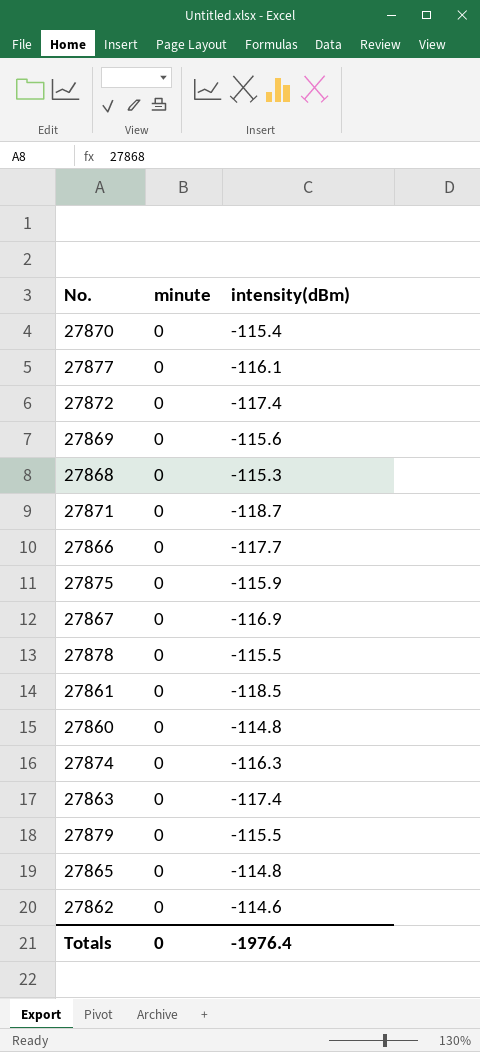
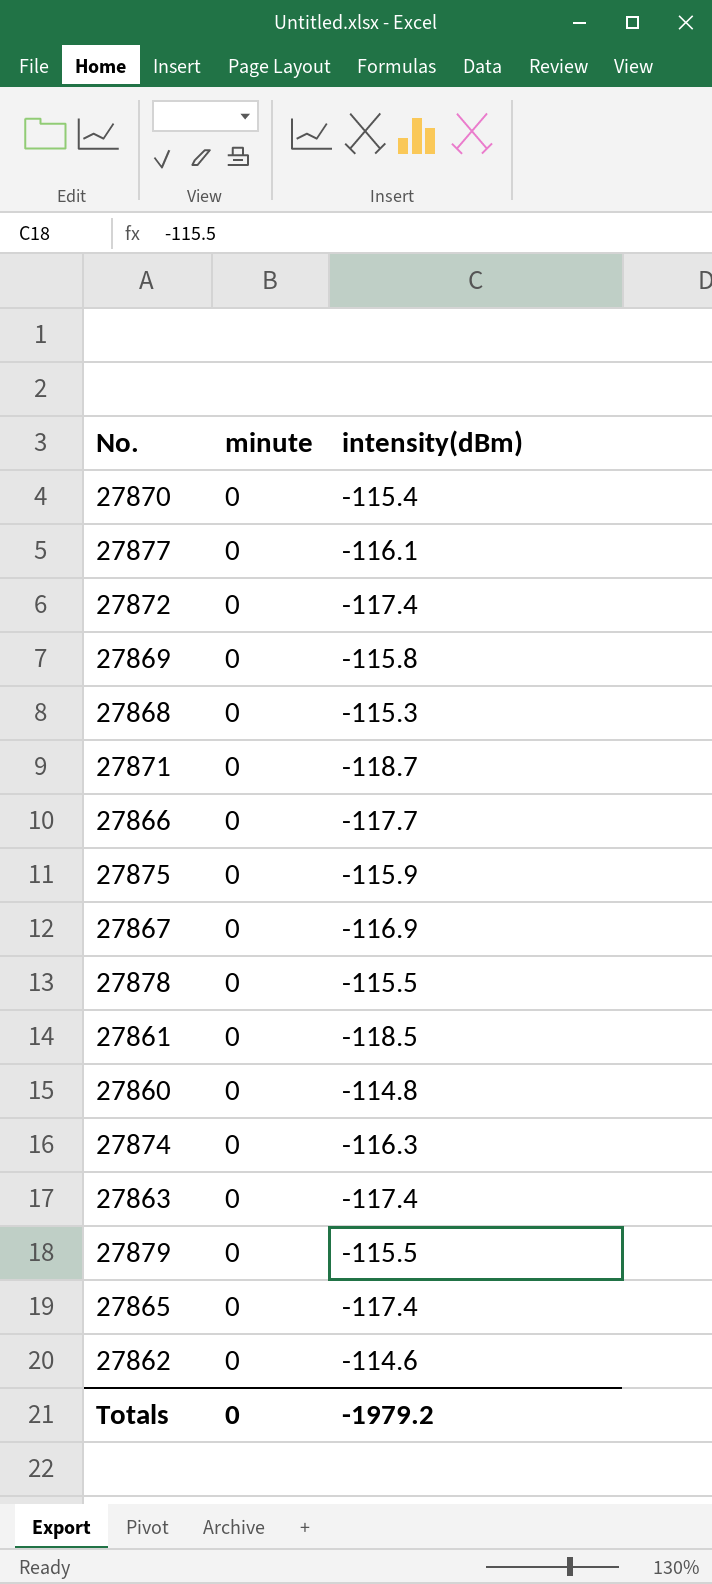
27869 | intensity(dBm): -115.6 -> -115.8
27865 | intensity(dBm): -114.8 -> -117.4
Totals | intensity(dBm): -1976.4 -> -1979.2

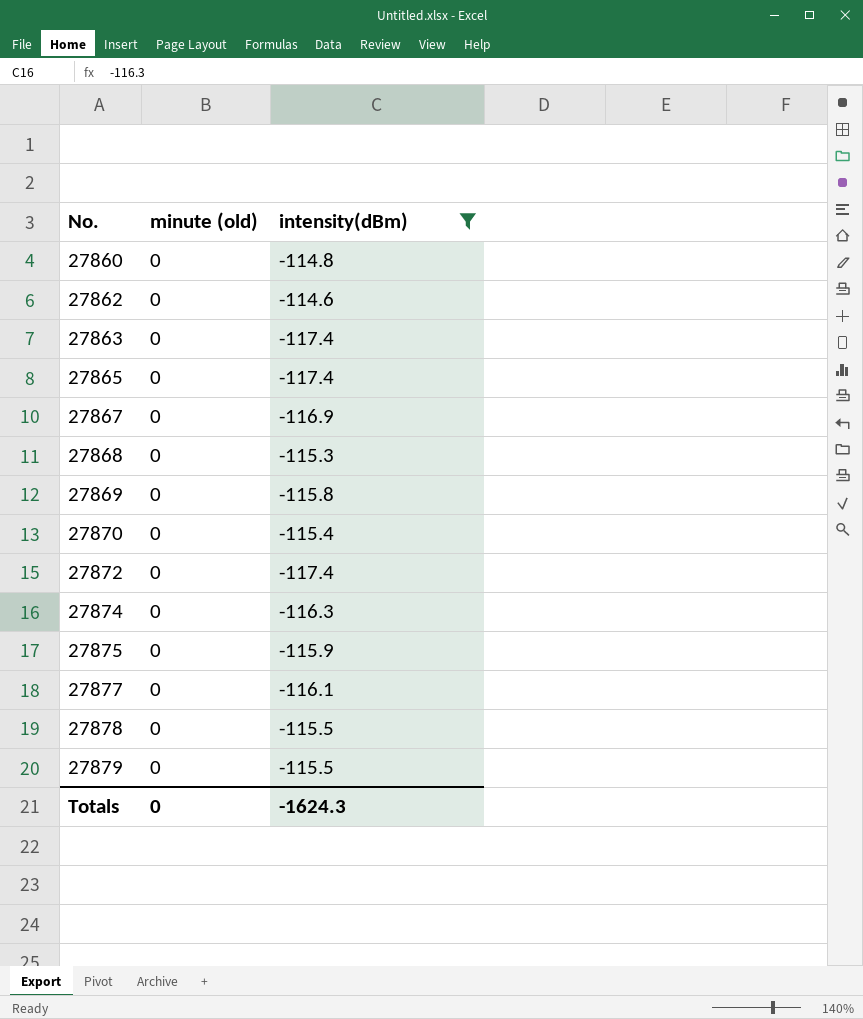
filter: none -> intensity(dBm) >= -117.4
row order: none -> No. ascending
column name: minute -> minute (old)
Totals | intensity(dBm): -1979.2 -> -1624.3

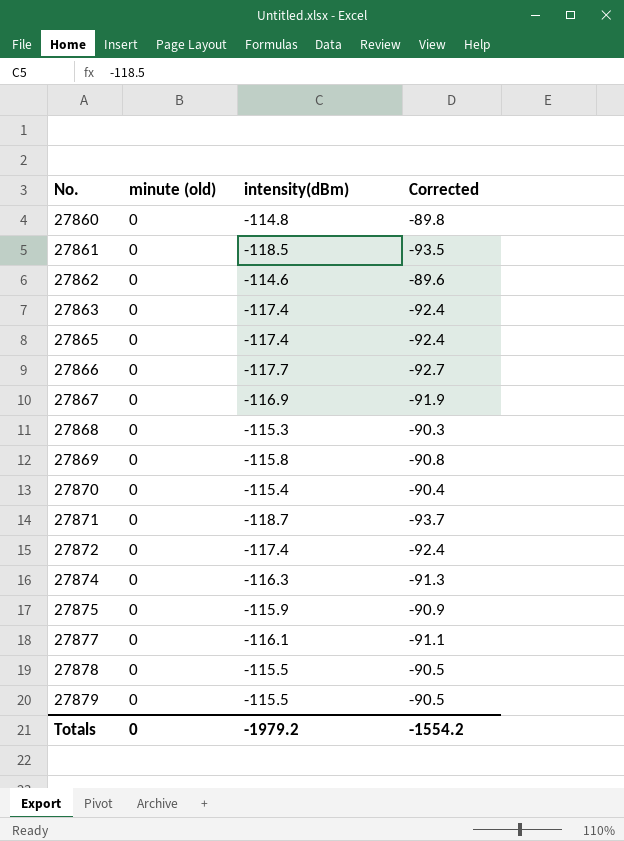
filter: intensity(dBm) >= -117.4 -> none
column Corrected | formula: none -> [intensity(dBm)] + 25
Totals | intensity(dBm): -1624.3 -> -1979.2

